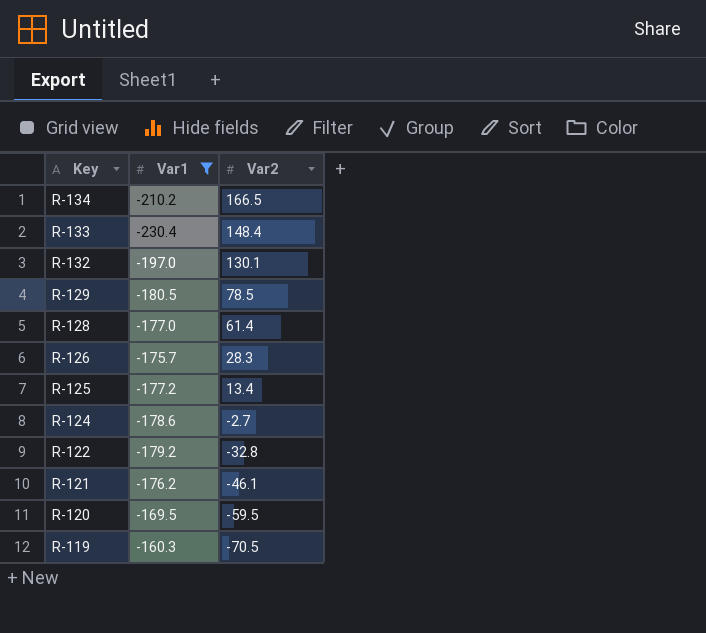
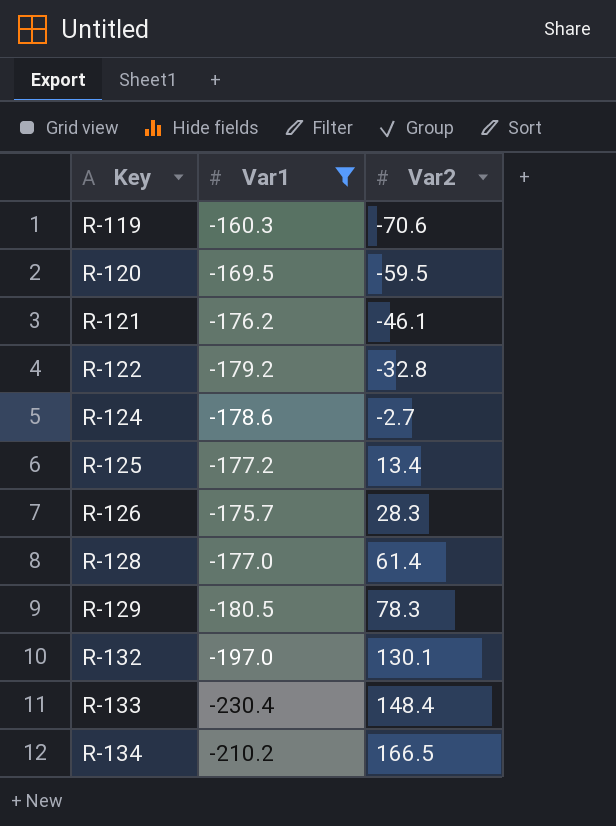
row order: Key descending -> Key ascending
R-119 | Var2: -70.5 -> -70.6
R-129 | Var2: 78.5 -> 78.3

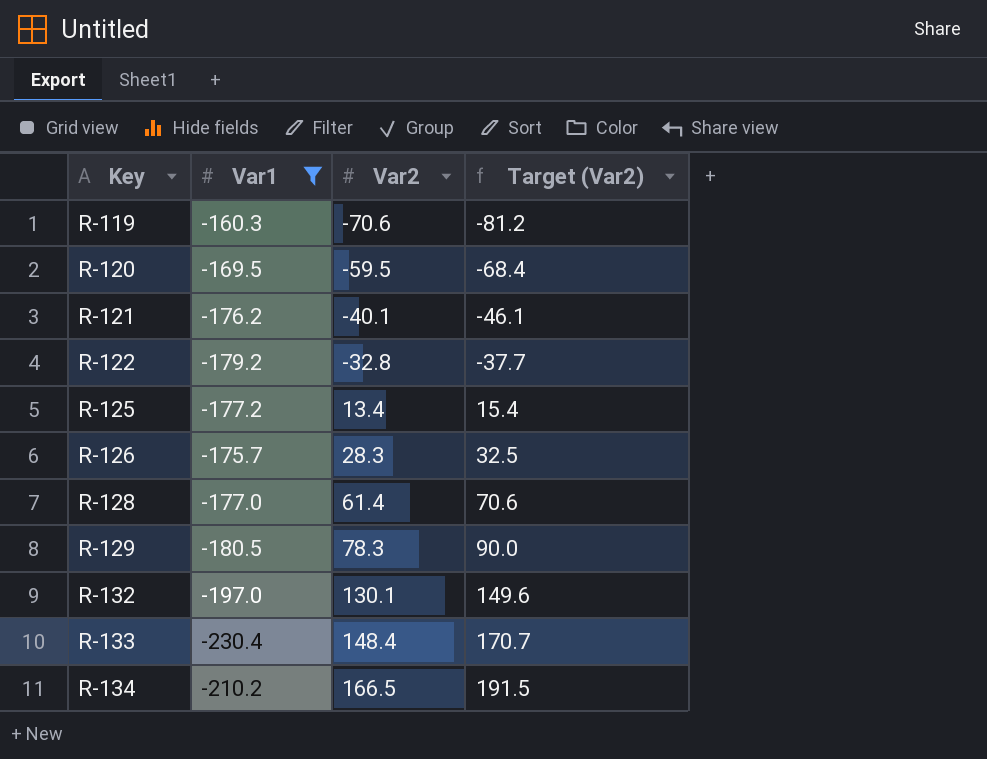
column Target (Var2) | formula: none -> [Var2] * 1.15
row R-124: -178.6 | -2.7 -> none
R-121 | Var2: -46.1 -> -40.1

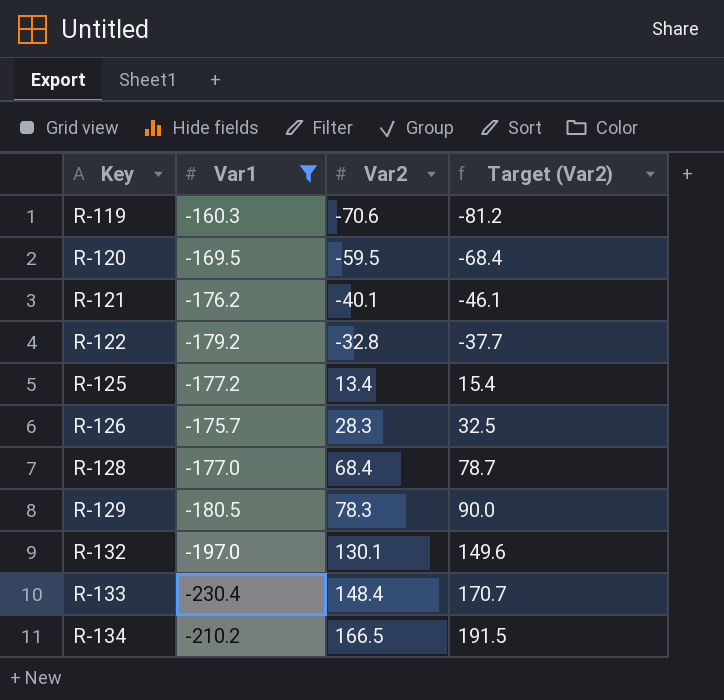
R-128 | Var2: 61.4 -> 68.4
R-128 | Target (Var2): 70.6 -> 78.7

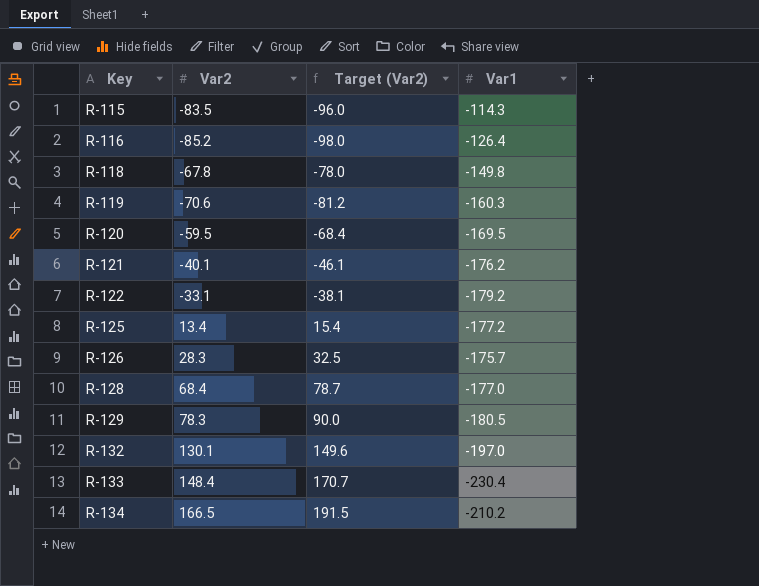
filter: Var1 <= -160.3 -> none
column Var1 | position: 2 -> 4
R-122 | Var2: -32.8 -> -33.1
R-122 | Target (Var2): -37.7 -> -38.1

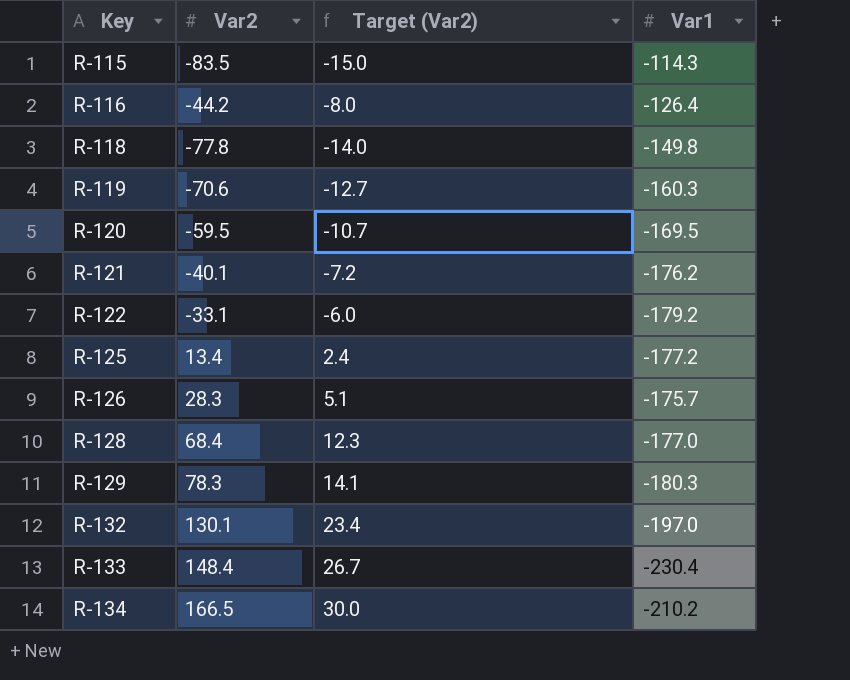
column Target (Var2) | formula: [Var2] * 1.15 -> [Var2] * 0.18
R-116 | Var2: -85.2 -> -44.2
R-118 | Var2: -67.8 -> -77.8
R-129 | Var1: -180.5 -> -180.3

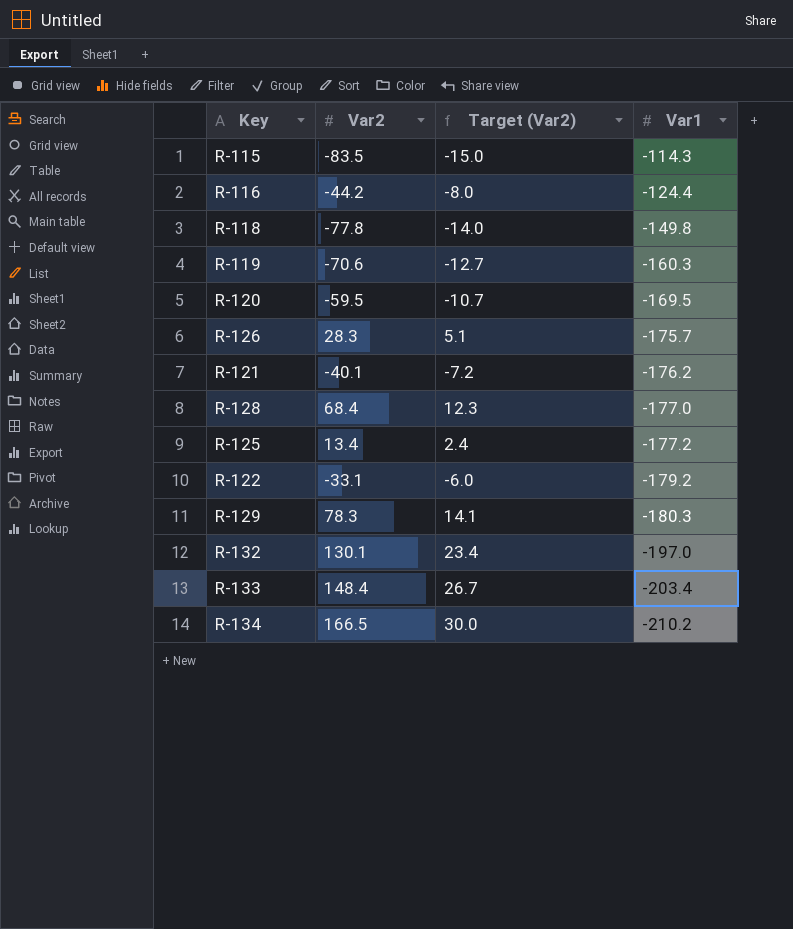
row order: Key ascending -> Var1 descending
R-116 | Var1: -126.4 -> -124.4
R-133 | Var1: -230.4 -> -203.4

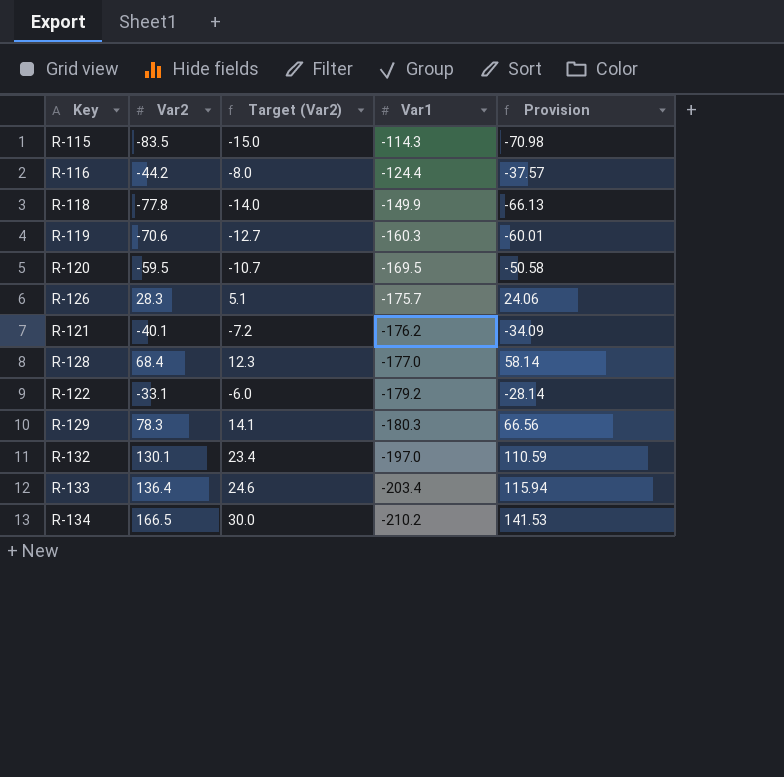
column Provision | formula: none -> [Var2] * 0.85
row R-125: 13.4 | 2.4 | -177.2 -> none
R-118 | Var1: -149.8 -> -149.9
R-133 | Var2: 148.4 -> 136.4
R-133 | Target (Var2): 26.7 -> 24.6

